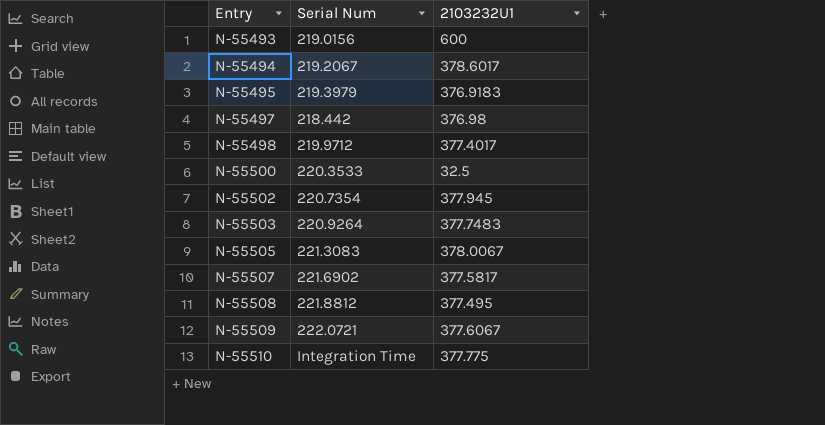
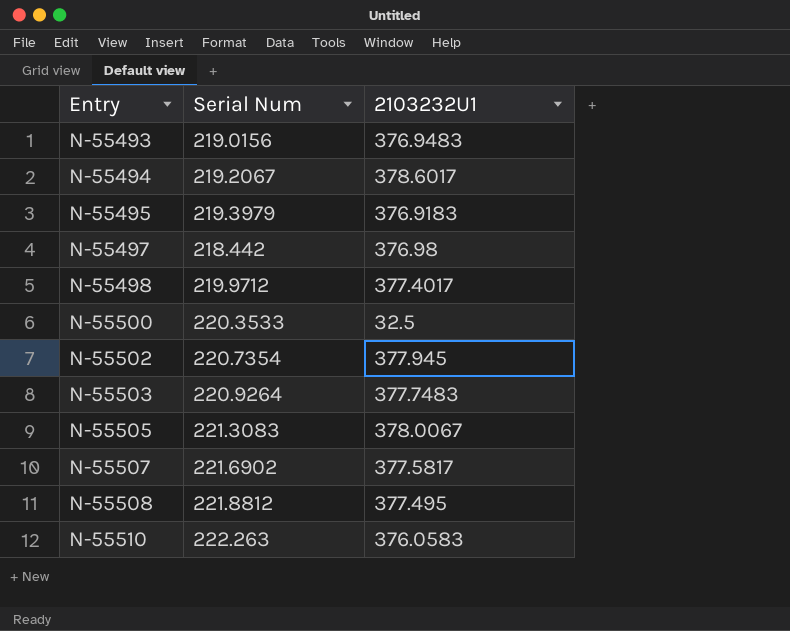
row N-55509: 222.0721 | 377.6067 -> none
N-55493 | 2103232U1: 600 -> 376.9483
N-55510 | Serial Num: Integration Time -> 222.263
N-55510 | 2103232U1: 377.775 -> 376.0583

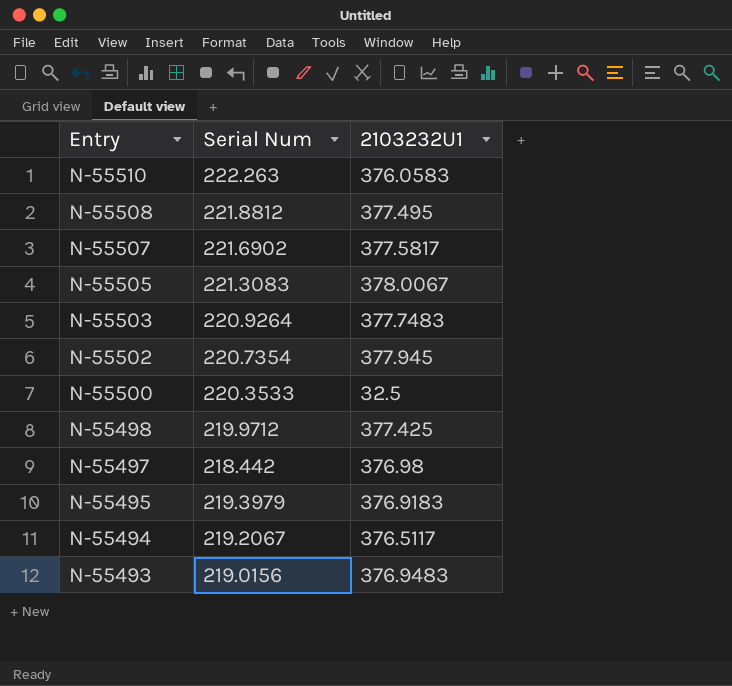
row order: Entry ascending -> Entry descending
N-55498 | 2103232U1: 377.4017 -> 377.425
N-55494 | 2103232U1: 378.6017 -> 376.5117

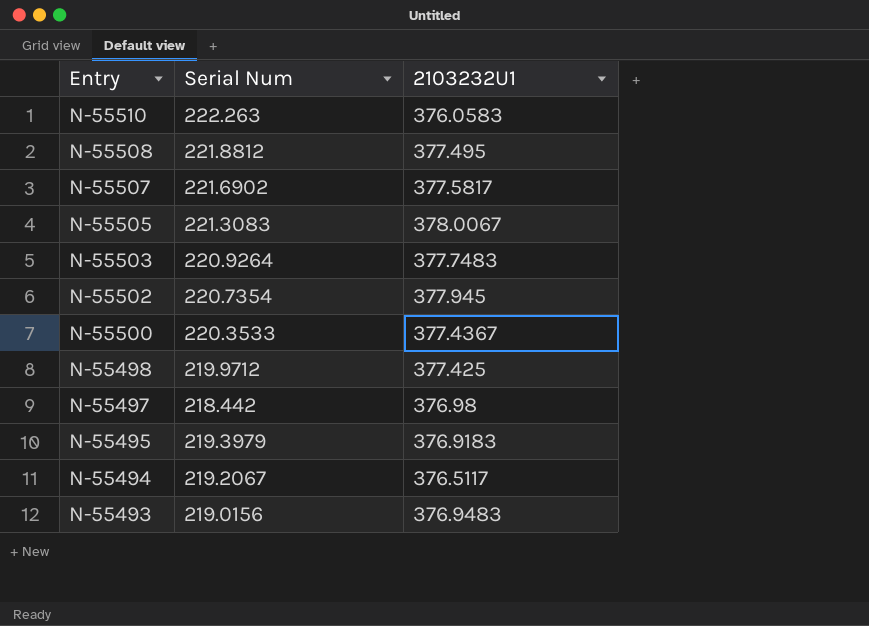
N-55500 | 2103232U1: 32.5 -> 377.4367

